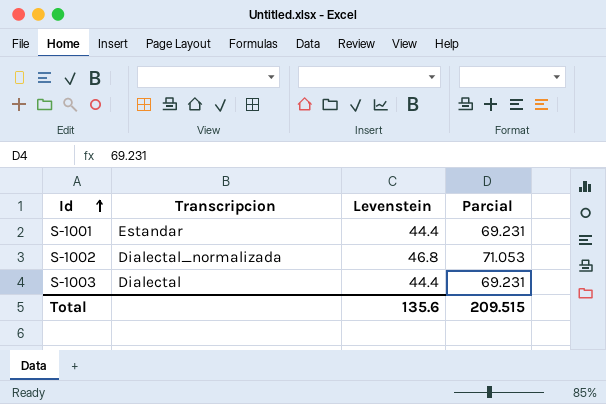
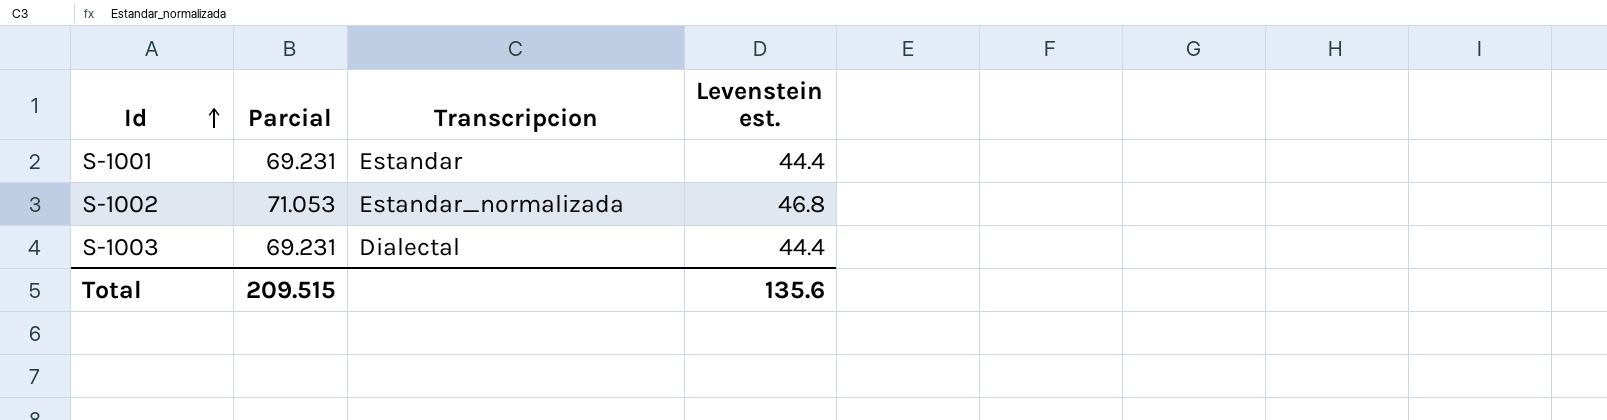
column Parcial | position: 4 -> 2
column name: Levenstein -> Levenstein est.
S-1002 | Transcripcion: Dialectal_normalizada -> Estandar_normalizada

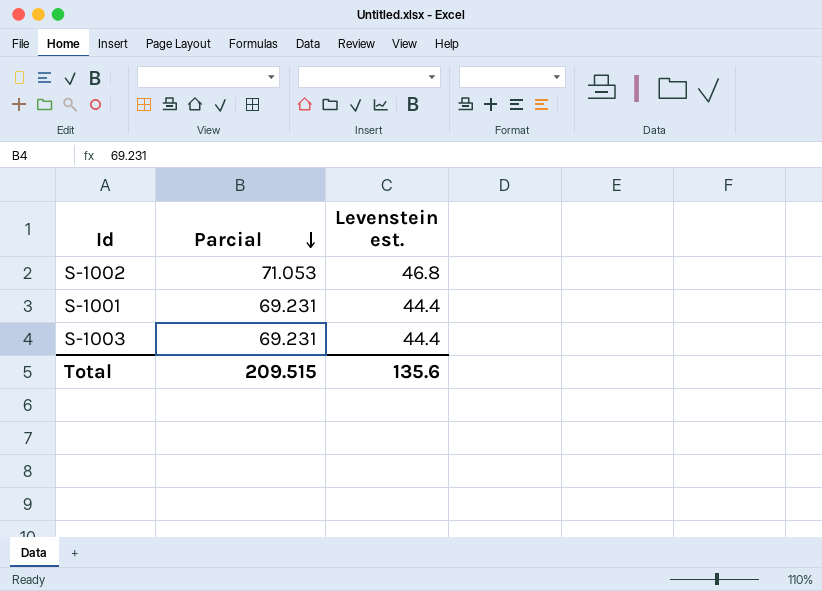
row order: Id ascending -> Parcial descending
column Transcripcion | position: 3 -> none

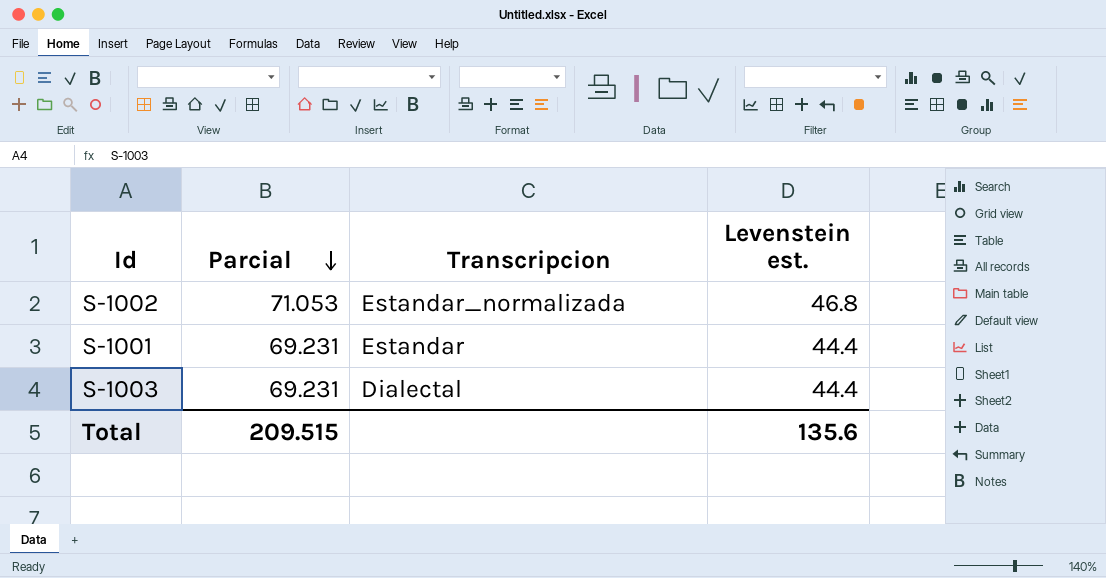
column Transcripcion | position: none -> 3

